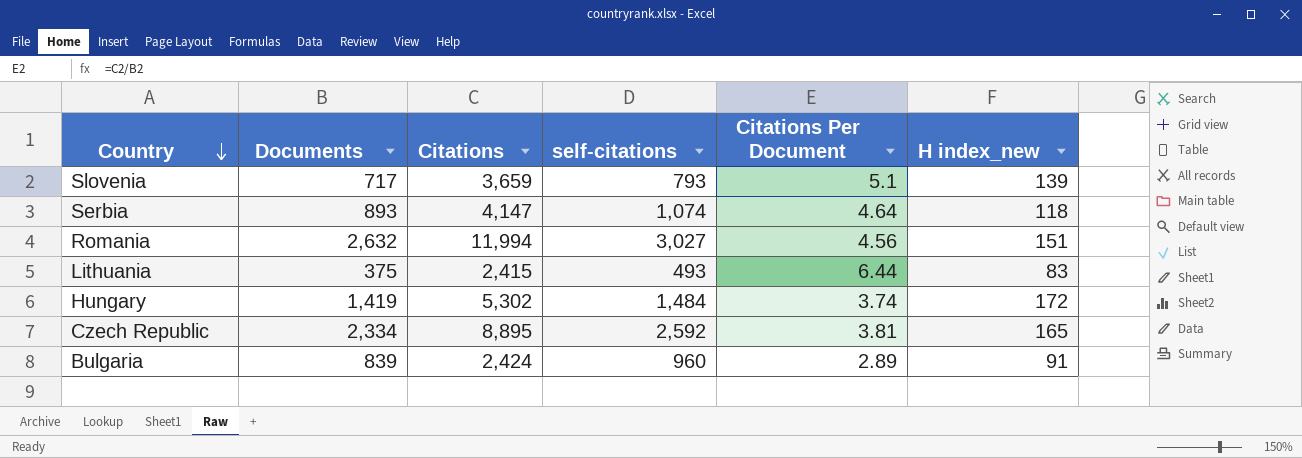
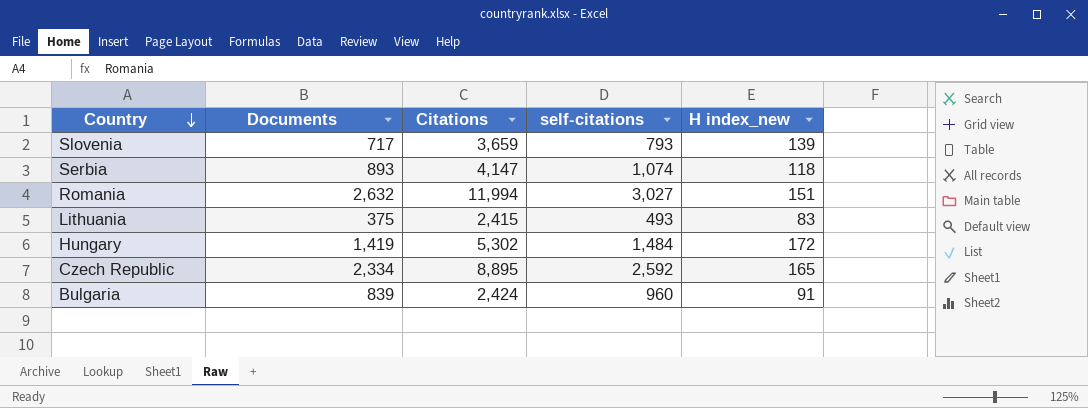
column Citations Per Document | formula: [Citations] / [Documents] -> none

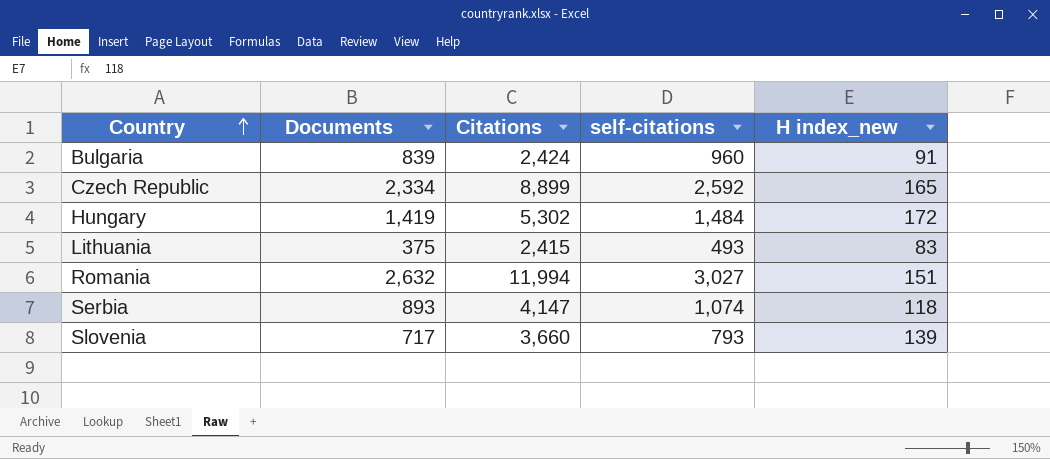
row order: Country descending -> Country ascending
Czech Republic | Citations: 8,895 -> 8,899
Slovenia | Citations: 3,659 -> 3,660

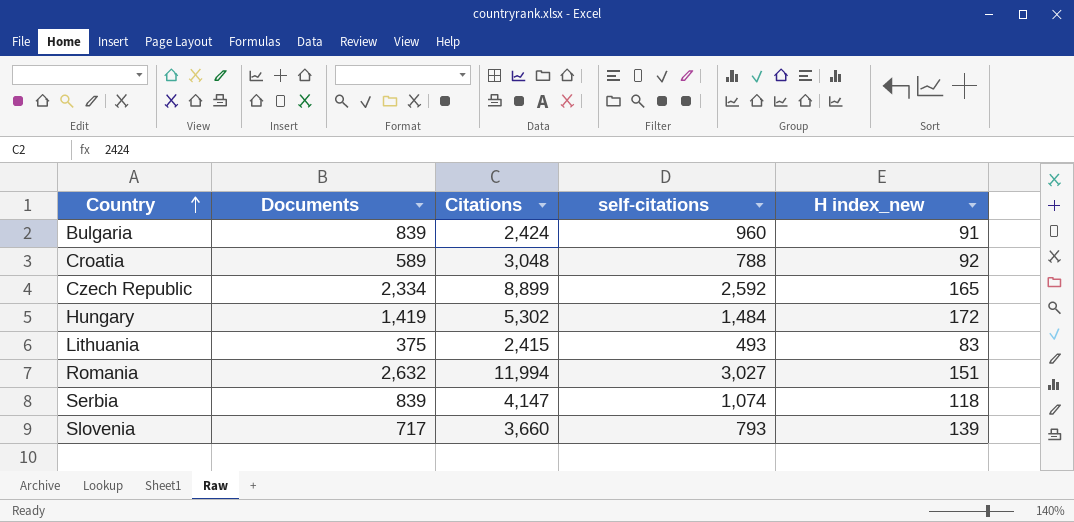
row Croatia: none -> 589 | 3,048 | 788 | 92
Serbia | Documents: 893 -> 839

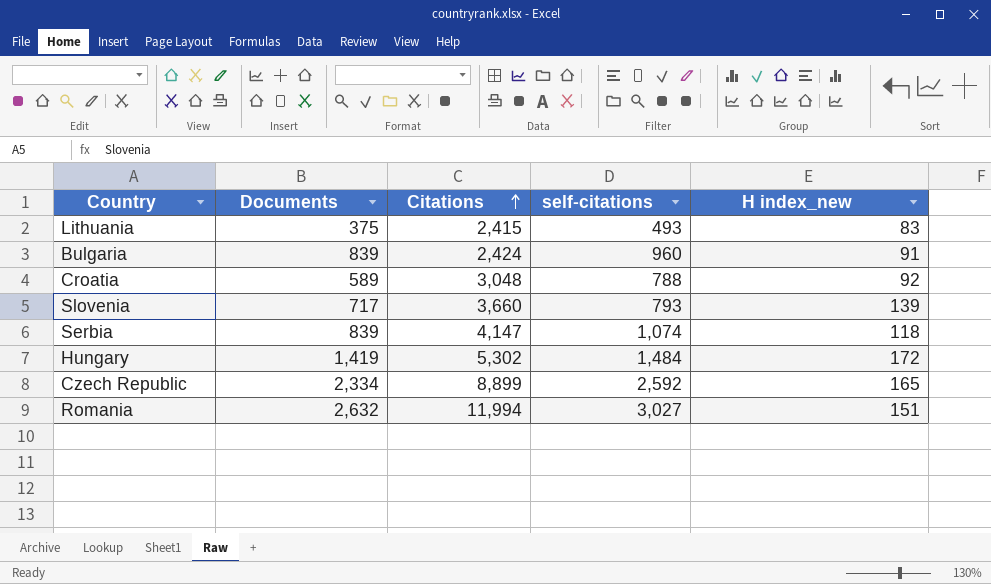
row order: Country ascending -> Citations ascending

